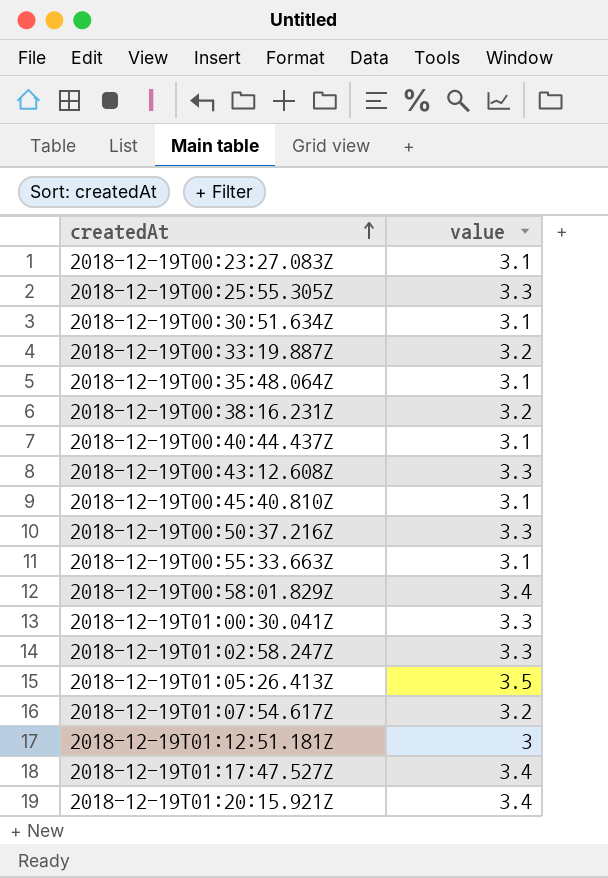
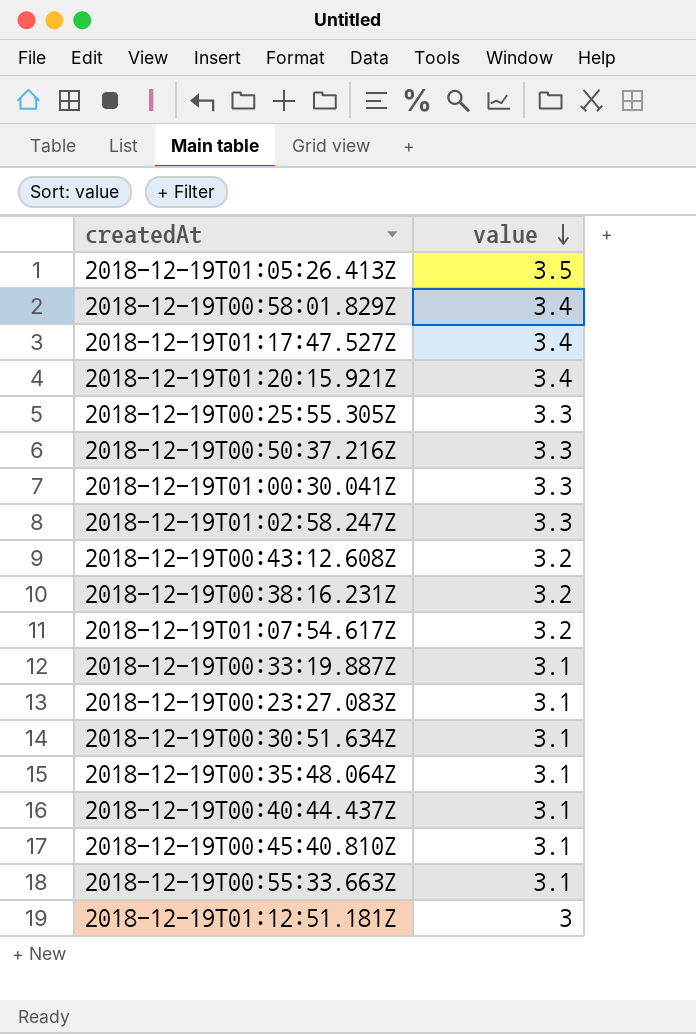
row order: createdAt ascending -> value descending
2018-12-19T00:43:12.608Z | value: 3.3 -> 3.2
2018-12-19T00:33:19.887Z | value: 3.2 -> 3.1

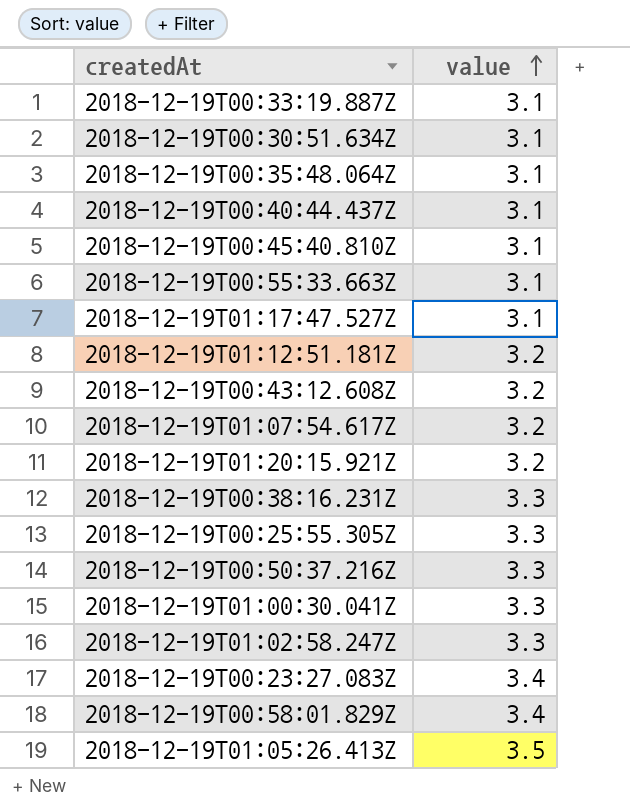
row order: value descending -> value ascending
2018-12-19T01:17:47.527Z | value: 3.4 -> 3.1
2018-12-19T01:12:51.181Z | value: 3 -> 3.2
2018-12-19T01:20:15.921Z | value: 3.4 -> 3.2
2018-12-19T00:38:16.231Z | value: 3.2 -> 3.3
2018-12-19T00:23:27.083Z | value: 3.1 -> 3.4

